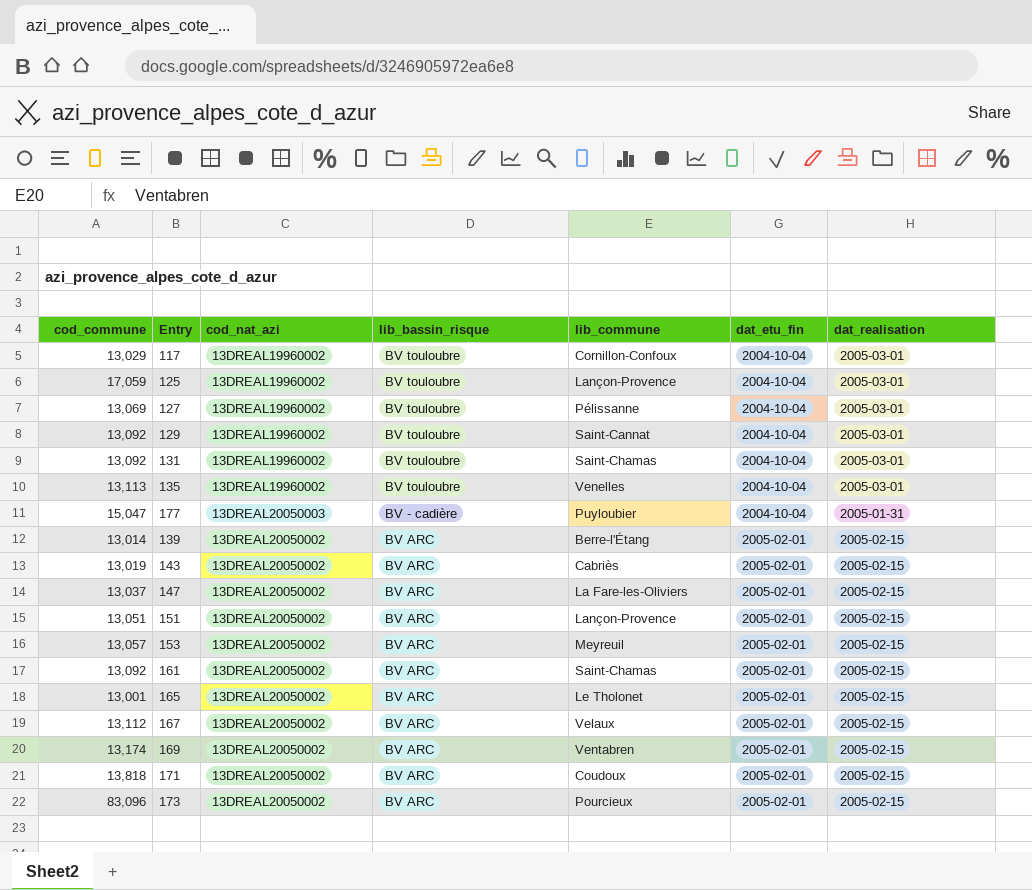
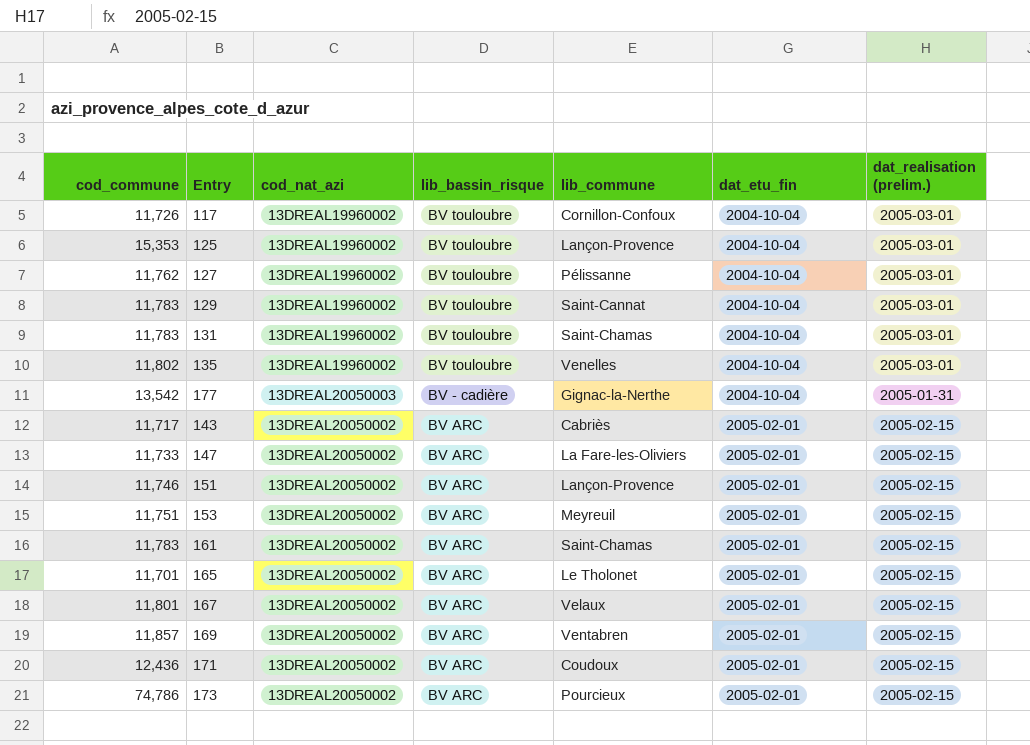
column name: dat_realisation -> dat_realisation (prelim.)
row 139: 13,014 | 13DREAL20050002 | BV ARC | Berre-l'Étang | 2005-02-01 | 2005-02-15 -> none
117 | cod_commune: 13,029 -> 11,726
125 | cod_commune: 17,059 -> 15,353
127 | cod_commune: 13,069 -> 11,762
129 | cod_commune: 13,092 -> 11,783
131 | cod_commune: 13,092 -> 11,783
135 | cod_commune: 13,113 -> 11,802
177 | cod_commune: 15,047 -> 13,542
177 | lib_commune: Puyloubier -> Gignac-la-Nerthe
143 | cod_commune: 13,019 -> 11,717
147 | cod_commune: 13,037 -> 11,733
151 | cod_commune: 13,051 -> 11,746
153 | cod_commune: 13,057 -> 11,751
161 | cod_commune: 13,092 -> 11,783
165 | cod_commune: 13,001 -> 11,701
167 | cod_commune: 13,112 -> 11,801
169 | cod_commune: 13,174 -> 11,857
171 | cod_commune: 13,818 -> 12,436
173 | cod_commune: 83,096 -> 74,786

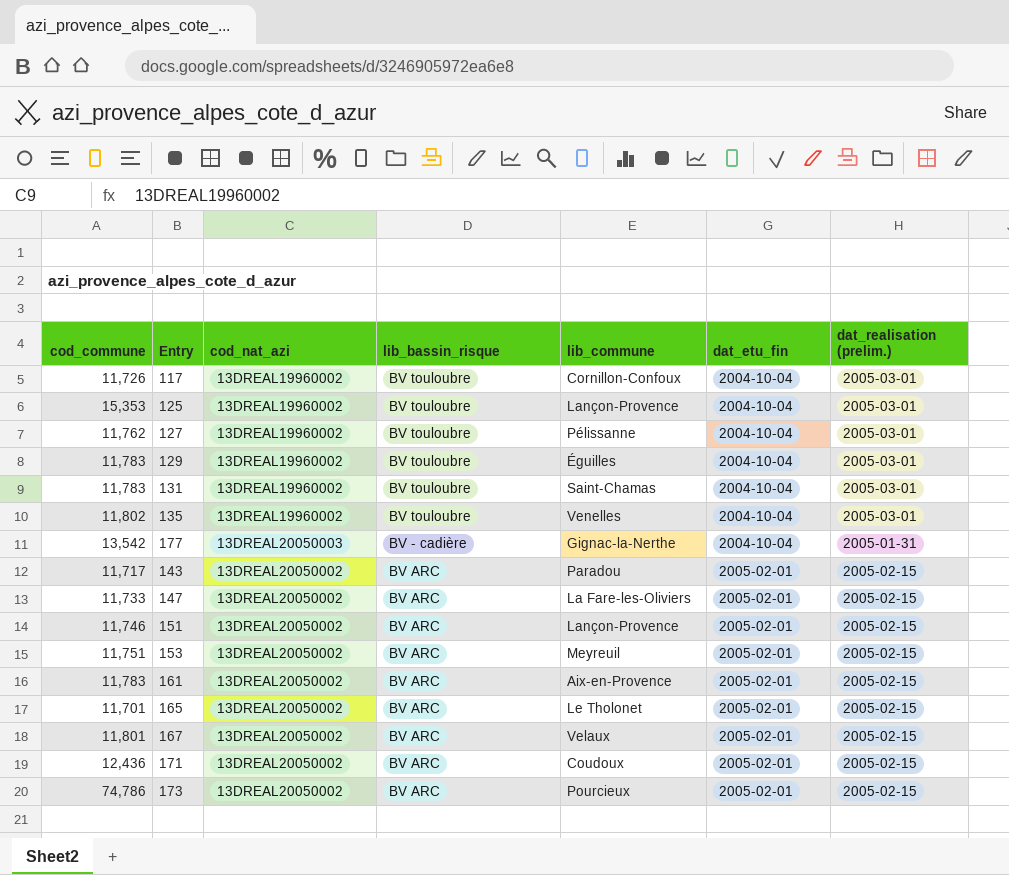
row 169: 11,857 | 13DREAL20050002 | BV ARC | Ventabren | 2005-02-01 | 2005-02-15 -> none
129 | lib_commune: Saint-Cannat -> Éguilles
143 | lib_commune: Cabriès -> Paradou
161 | lib_commune: Saint-Chamas -> Aix-en-Provence

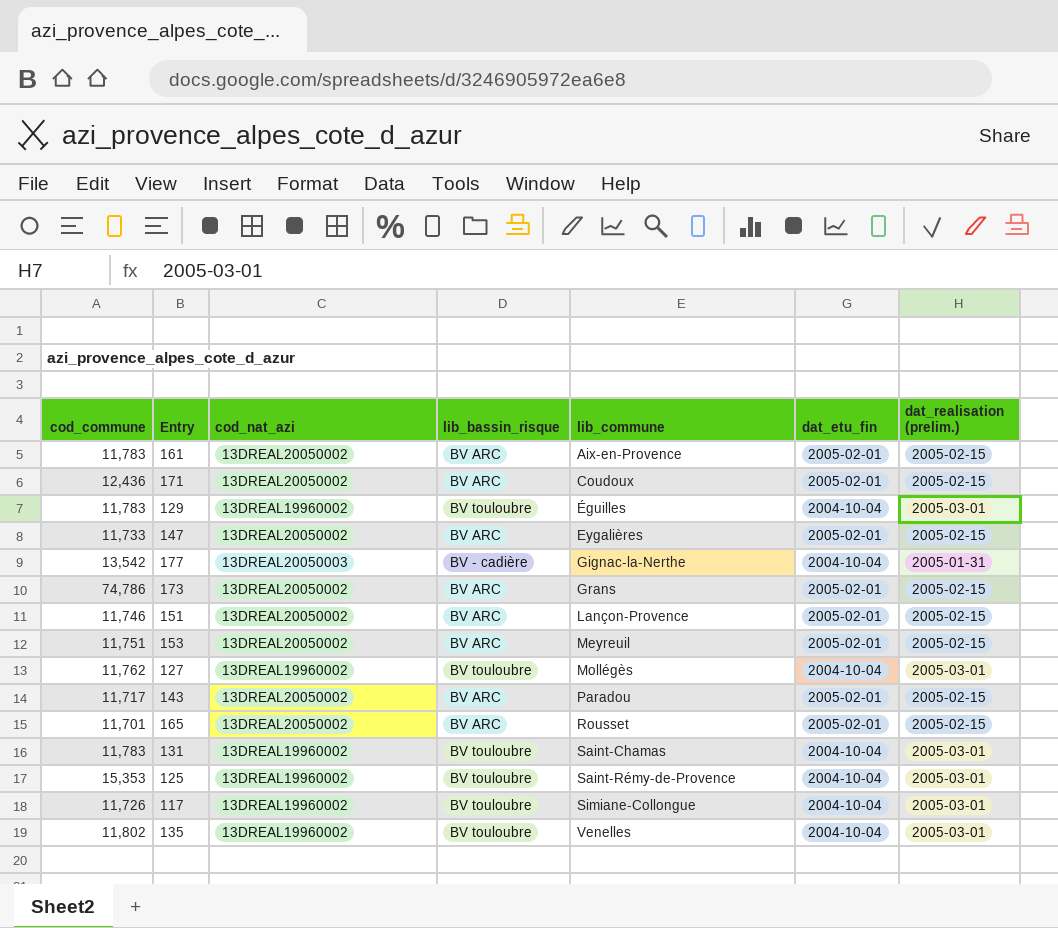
row order: dat_etu_fin ascending -> lib_commune ascending
row 167: 11,801 | 13DREAL20050002 | BV ARC | Velaux | 2005-02-01 | 2005-02-15 -> none
147 | lib_commune: La Fare-les-Oliviers -> Eygalières
173 | lib_commune: Pourcieux -> Grans
127 | lib_commune: Pélissanne -> Mollégès
165 | lib_commune: Le Tholonet -> Rousset
125 | lib_commune: Lançon-Provence -> Saint-Rémy-de-Provence
117 | lib_commune: Cornillon-Confoux -> Simiane-Collongue

